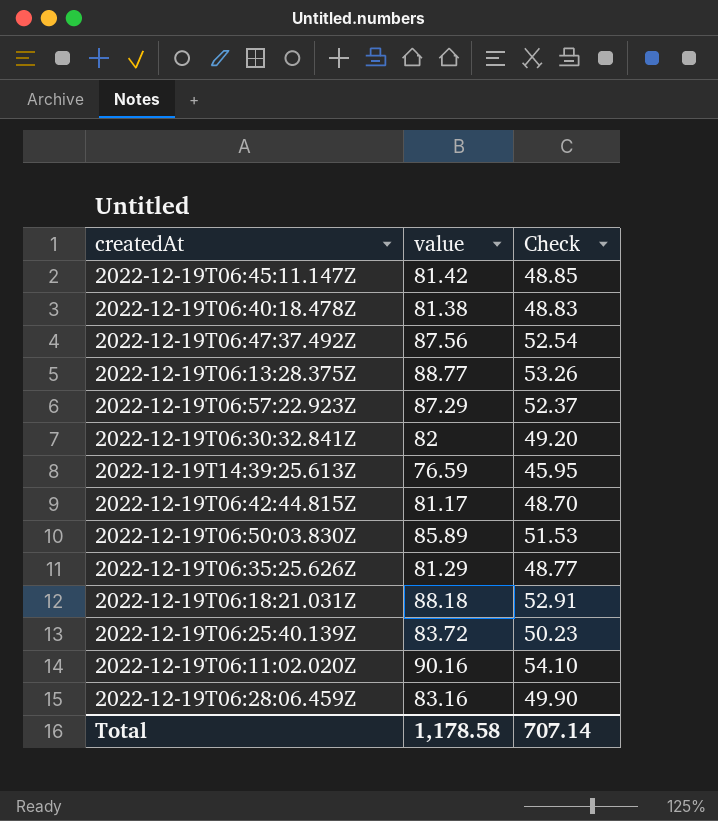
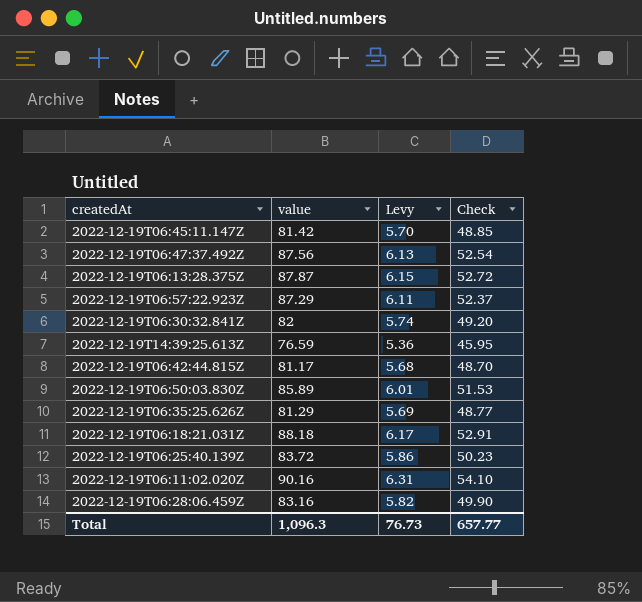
column Levy | formula: none -> [value] * 0.07
row 2022-12-19T06:40:18.478Z: 81.38 | 48.83 -> none
2022-12-19T06:13:28.375Z | value: 88.77 -> 87.87
2022-12-19T06:13:28.375Z | Check: 53.26 -> 52.72
Total | value: 1,178.58 -> 1,096.3
Total | Check: 707.14 -> 657.77

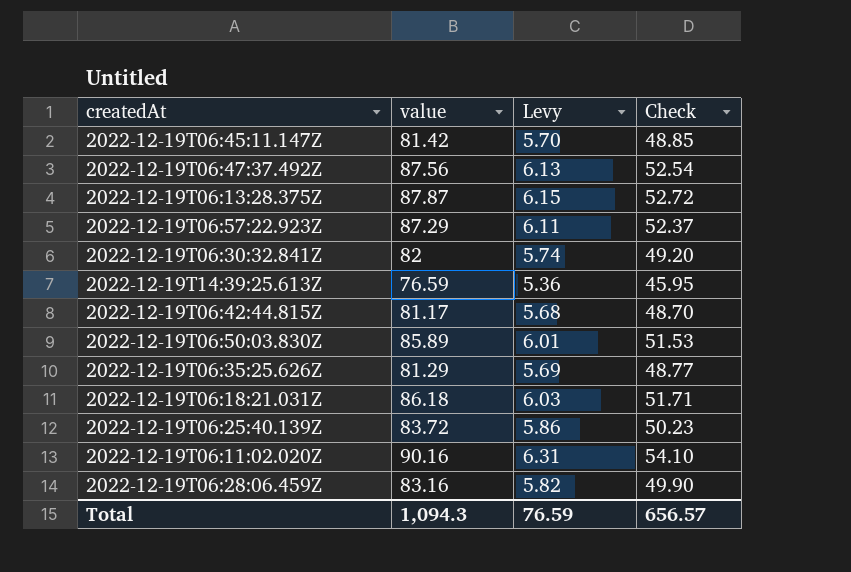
2022-12-19T06:18:21.031Z | value: 88.18 -> 86.18
2022-12-19T06:18:21.031Z | Levy: 6.17 -> 6.03
2022-12-19T06:18:21.031Z | Check: 52.91 -> 51.71
Total | value: 1,096.3 -> 1,094.3
Total | Levy: 76.73 -> 76.59
Total | Check: 657.77 -> 656.57

